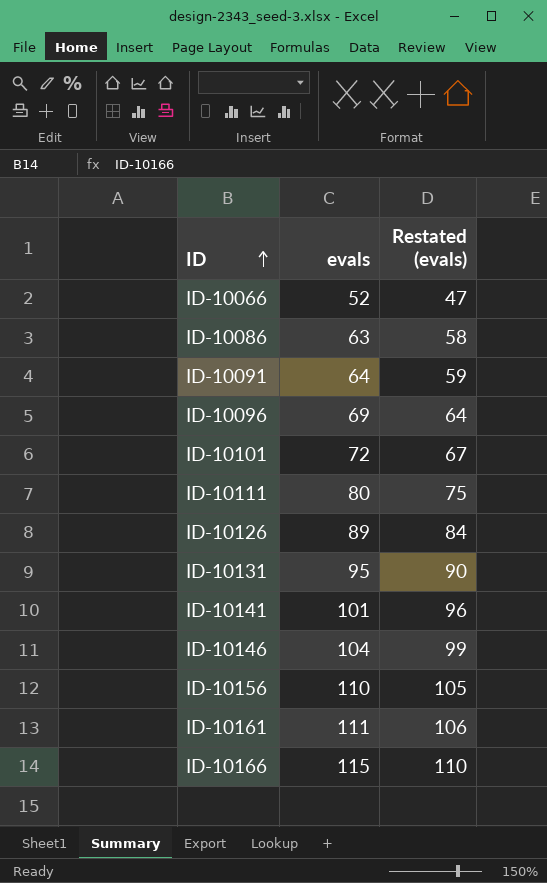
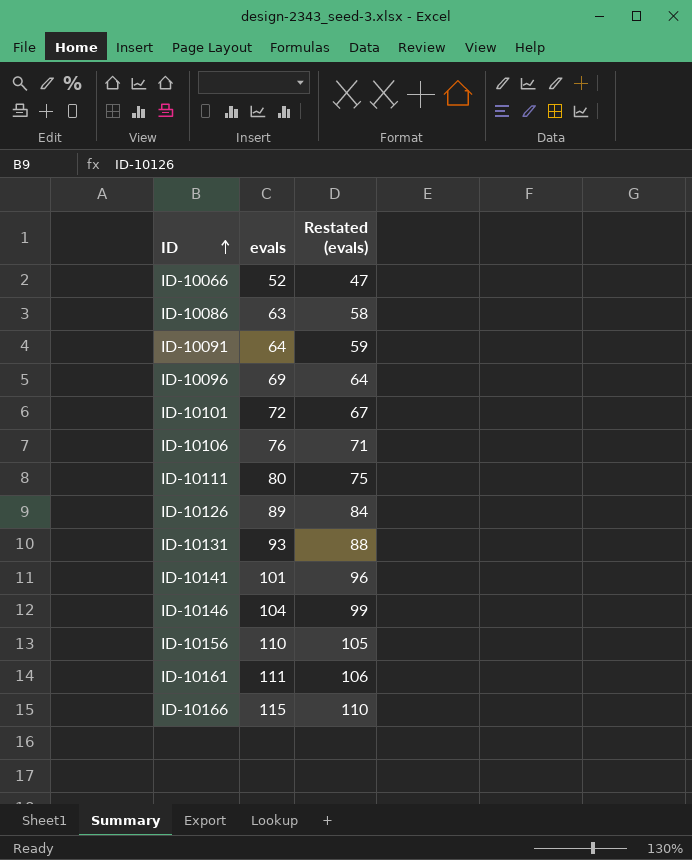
row ID-10106: none -> 76 | 71
ID-10131 | evals: 95 -> 93
ID-10131 | Restated (evals): 90 -> 88

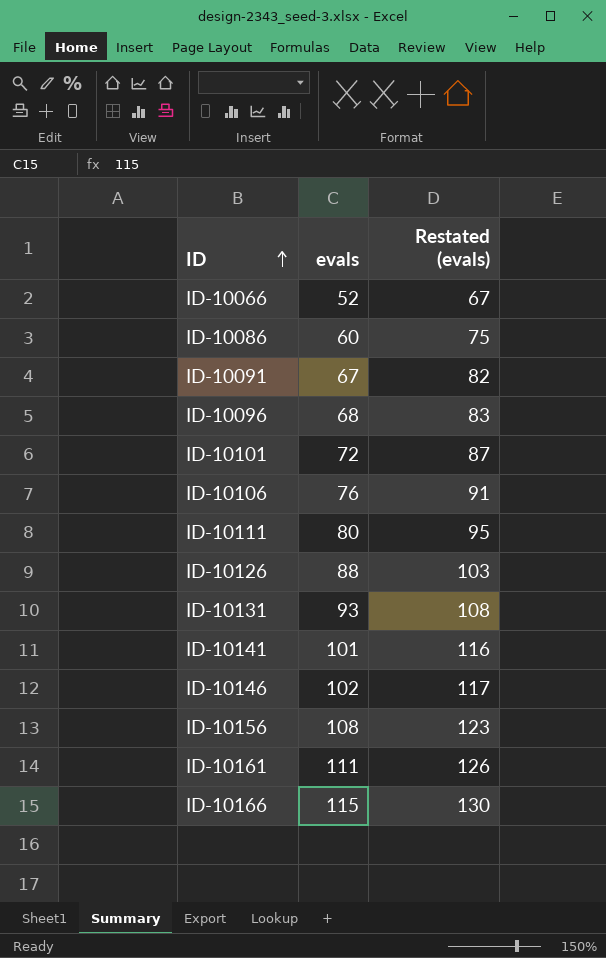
column Restated (evals) | formula: [evals] - 5 -> [evals] + 15
ID-10086 | evals: 63 -> 60
ID-10091 | evals: 64 -> 67
ID-10096 | evals: 69 -> 68
ID-10126 | evals: 89 -> 88
ID-10146 | evals: 104 -> 102
ID-10156 | evals: 110 -> 108

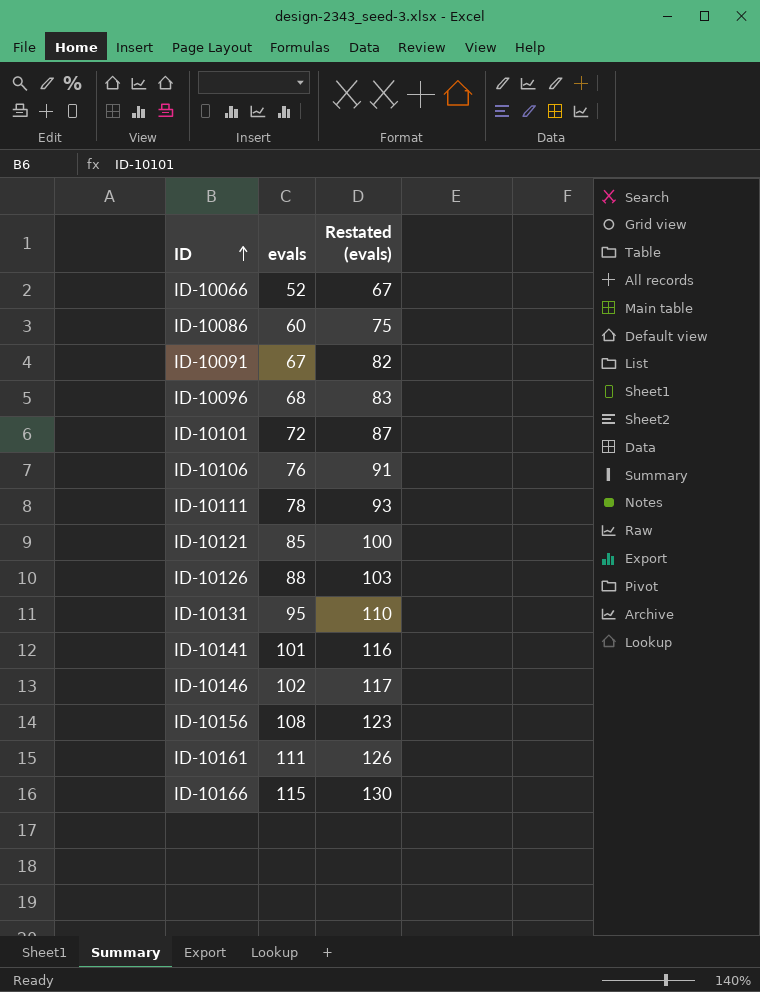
ID-10111 | evals: 80 -> 78
ID-10111 | Restated (evals): 95 -> 93
row ID-10121: none -> 85 | 100
ID-10131 | evals: 93 -> 95
ID-10131 | Restated (evals): 108 -> 110

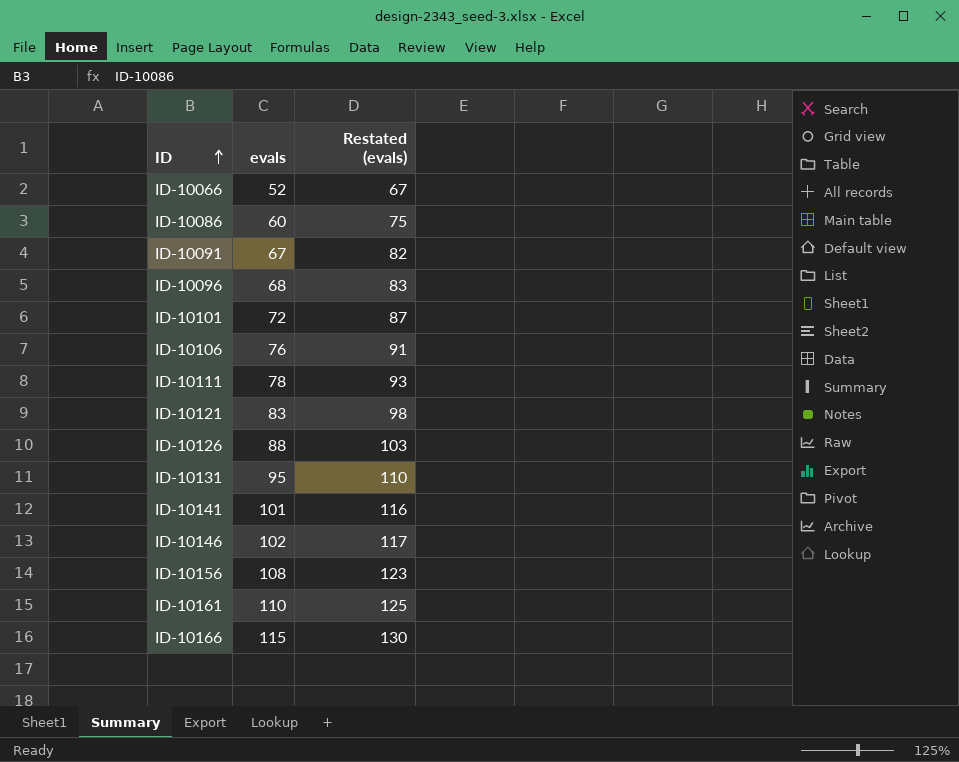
ID-10121 | evals: 85 -> 83
ID-10121 | Restated (evals): 100 -> 98
ID-10161 | evals: 111 -> 110
ID-10161 | Restated (evals): 126 -> 125

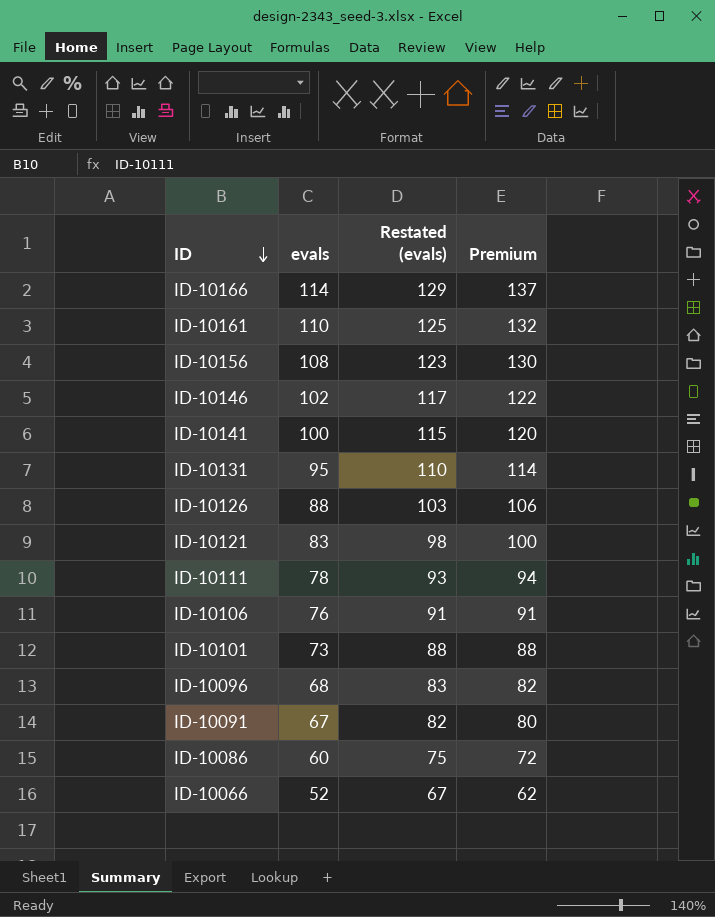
row order: ID ascending -> ID descending
column Premium | formula: none -> [evals] * 1.2
ID-10166 | evals: 115 -> 114
ID-10166 | Restated (evals): 130 -> 129
ID-10141 | evals: 101 -> 100
ID-10141 | Restated (evals): 116 -> 115
ID-10101 | evals: 72 -> 73
ID-10101 | Restated (evals): 87 -> 88

